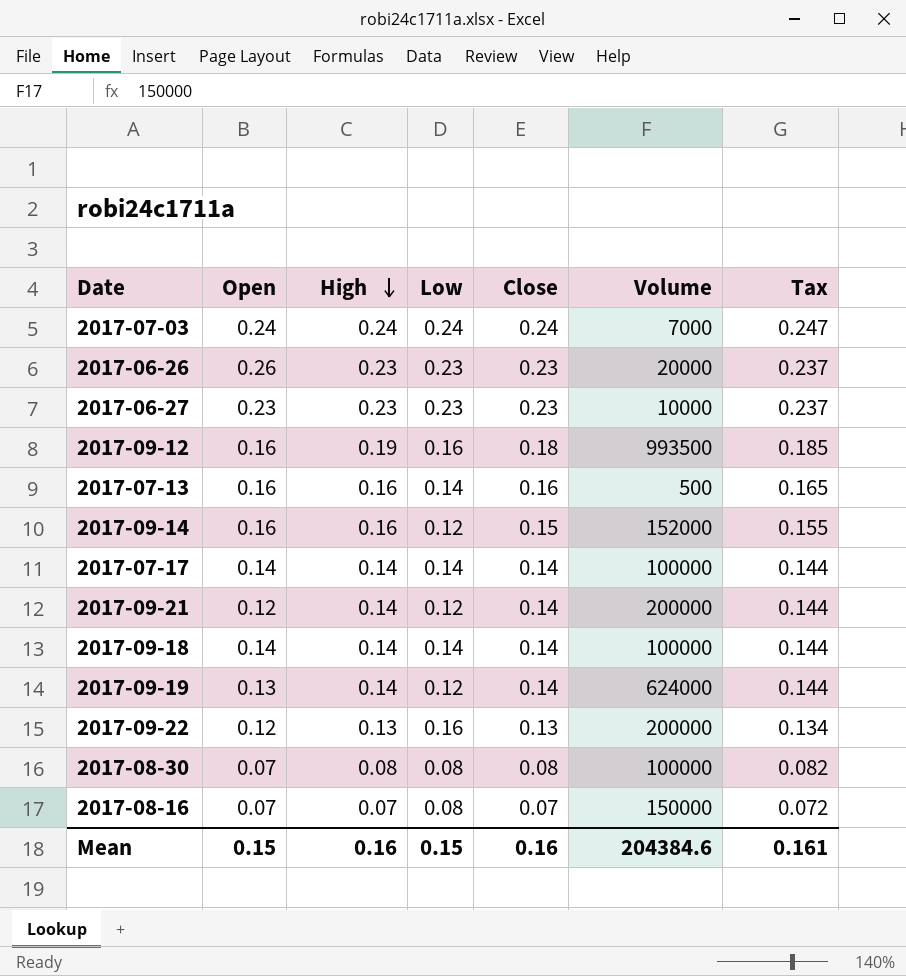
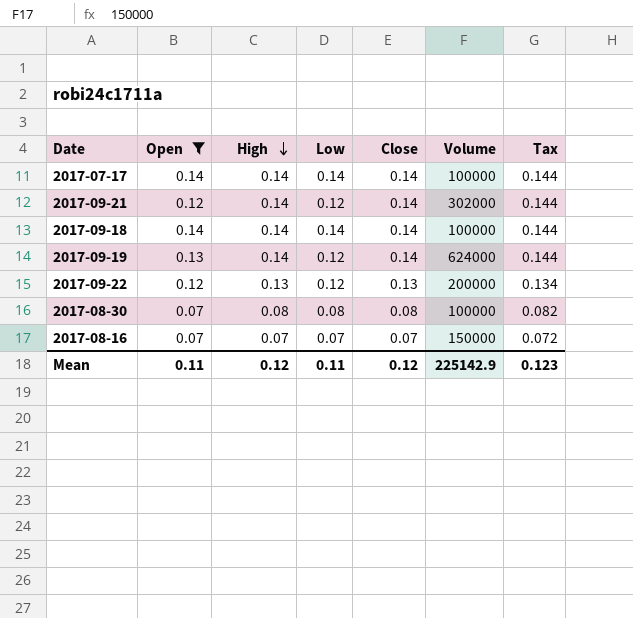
filter: none -> Open <= 0.14
2017-09-21 | Volume: 200000 -> 302000
2017-09-22 | Low: 0.16 -> 0.12
2017-08-16 | Low: 0.08 -> 0.07
Mean | Open: 0.15 -> 0.11
Mean | High: 0.16 -> 0.12
Mean | Low: 0.15 -> 0.11
Mean | Close: 0.16 -> 0.12
Mean | Volume: 204384.6 -> 225142.9
Mean | Tax: 0.161 -> 0.123

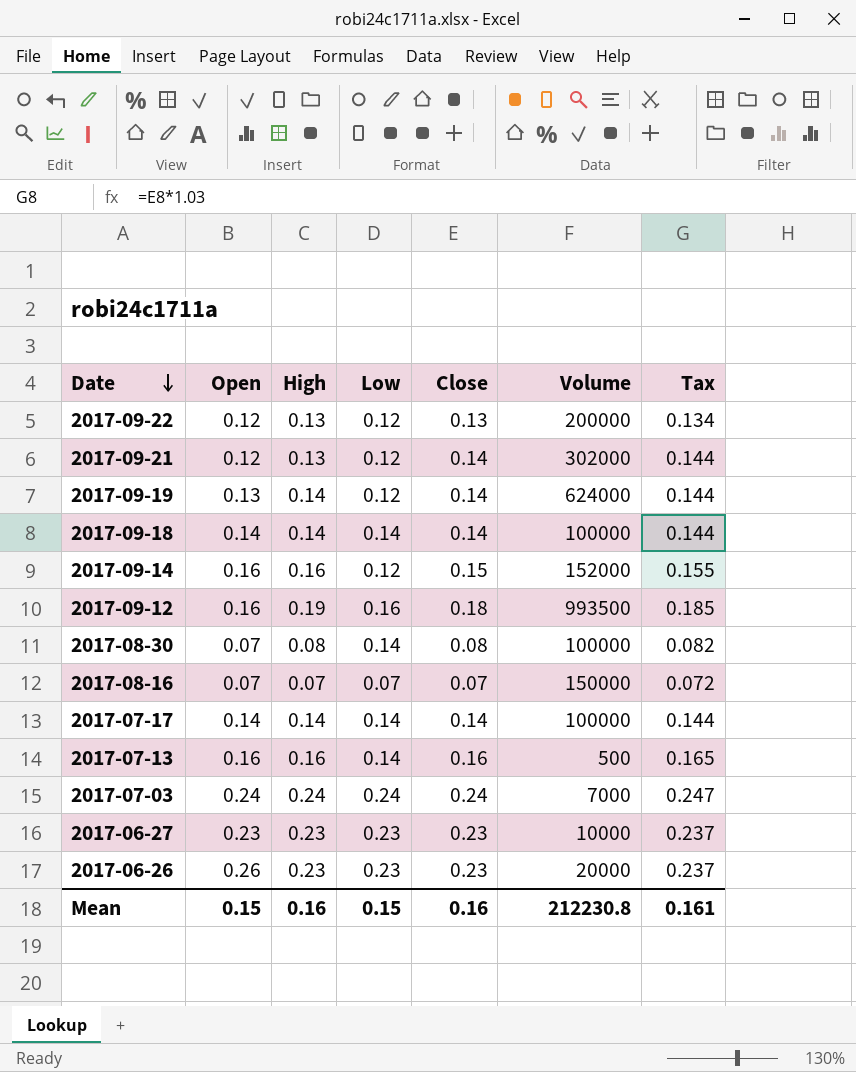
filter: Open <= 0.14 -> none
row order: High descending -> Date descending
2017-09-21 | High: 0.14 -> 0.13
2017-08-30 | Low: 0.08 -> 0.14
Mean | Open: 0.11 -> 0.15
Mean | High: 0.12 -> 0.16
Mean | Low: 0.11 -> 0.15
Mean | Close: 0.12 -> 0.16
Mean | Volume: 225142.9 -> 212230.8
Mean | Tax: 0.123 -> 0.161

